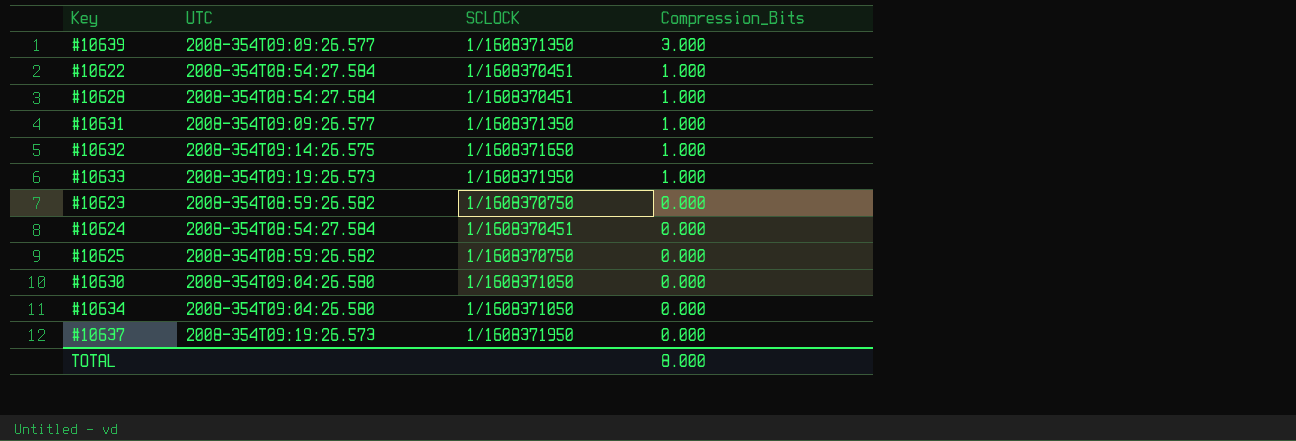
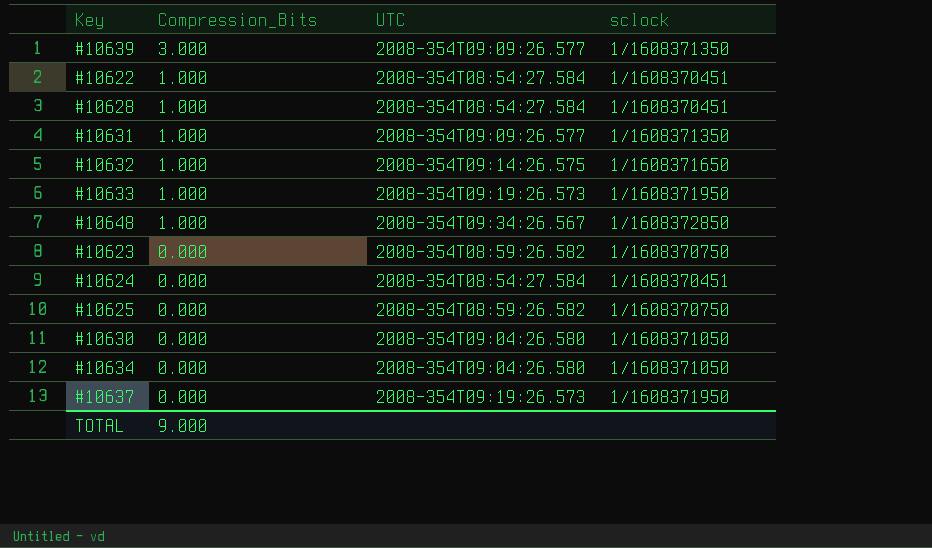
column Compression_Bits | position: 4 -> 2
column name: SCLOCK -> sclock
row #10648: none -> 1.000 | 2008-354T09:34:26.567 | 1/1608372850
TOTAL | Compression_Bits: 8.000 -> 9.000

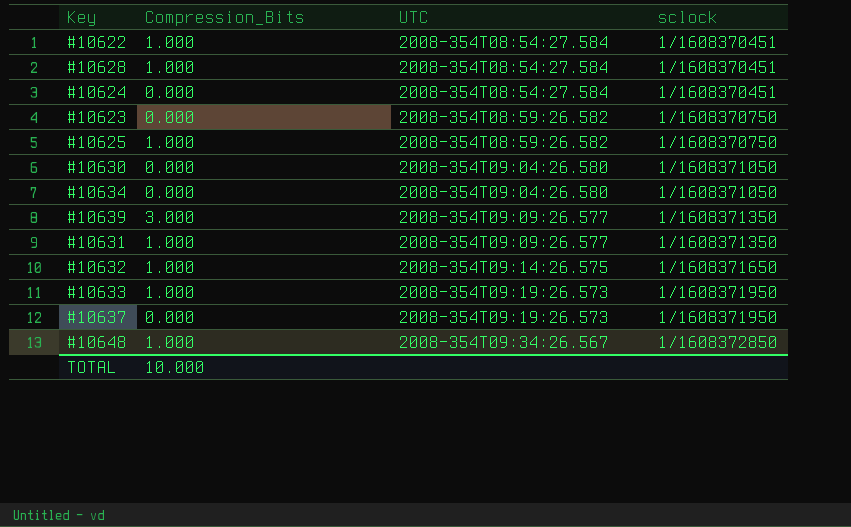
row order: Compression_Bits descending -> UTC ascending
#10625 | Compression_Bits: 0.000 -> 1.000
TOTAL | Compression_Bits: 9.000 -> 10.000

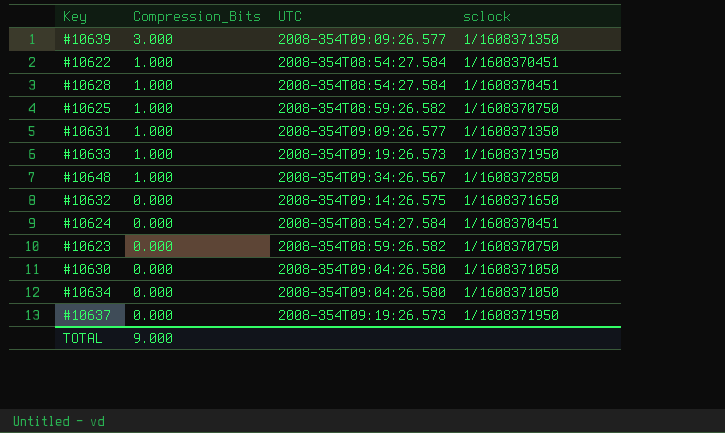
row order: UTC ascending -> Compression_Bits descending
#10632 | Compression_Bits: 1.000 -> 0.000
TOTAL | Compression_Bits: 10.000 -> 9.000

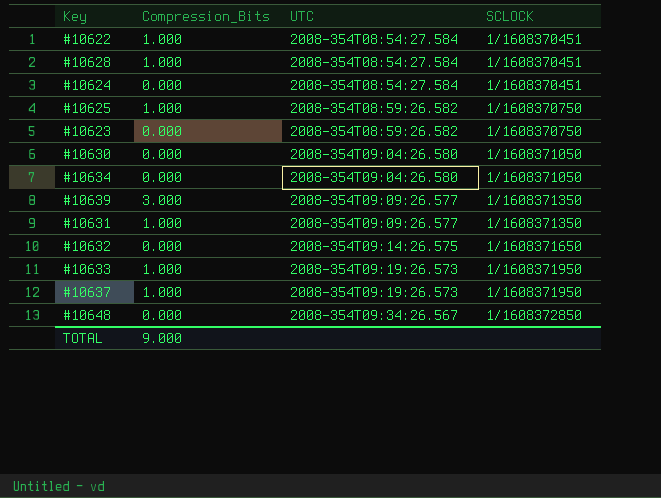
row order: Compression_Bits descending -> UTC ascending
column name: sclock -> SCLOCK
#10637 | Compression_Bits: 0.000 -> 1.000
#10648 | Compression_Bits: 1.000 -> 0.000

